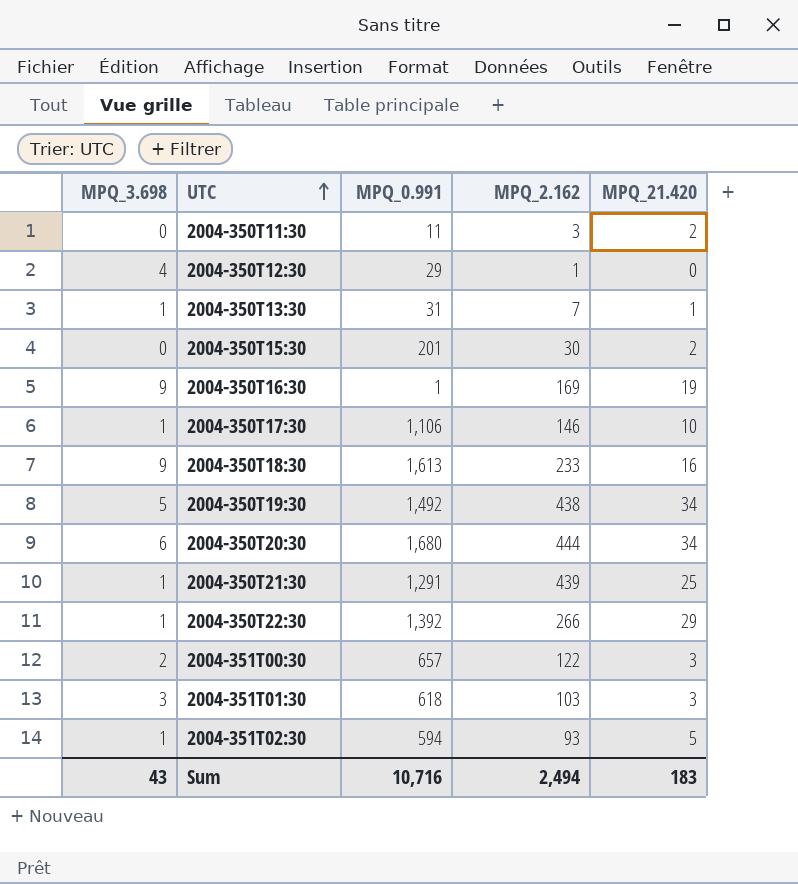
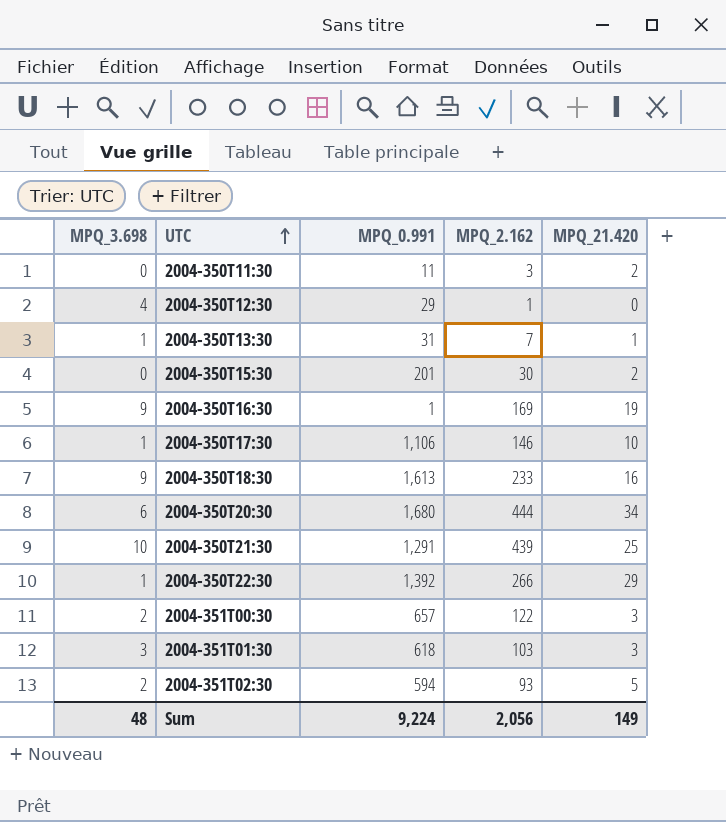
row 2004-350T19:30: 5 | 1,492 | 438 | 34 -> none
2004-350T21:30 | MPQ_3.698: 1 -> 10
2004-351T02:30 | MPQ_3.698: 1 -> 2
Sum | MPQ_3.698: 43 -> 48
Sum | MPQ_0.991: 10,716 -> 9,224
Sum | MPQ_2.162: 2,494 -> 2,056
Sum | MPQ_21.420: 183 -> 149

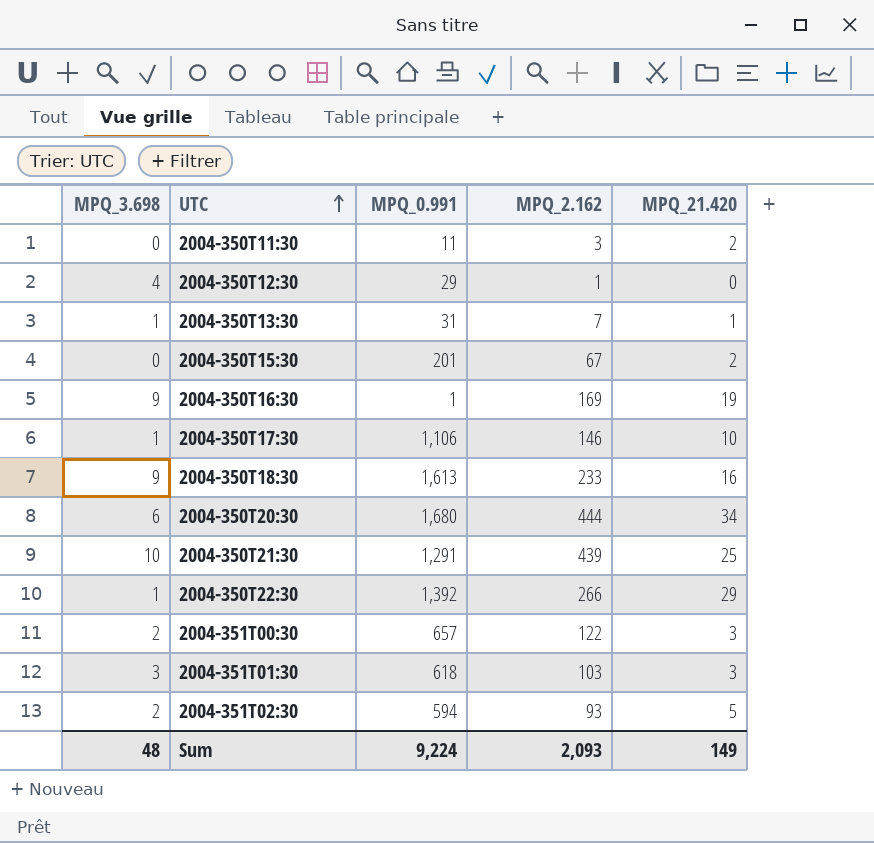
2004-350T15:30 | MPQ_2.162: 30 -> 67
Sum | MPQ_2.162: 2,056 -> 2,093

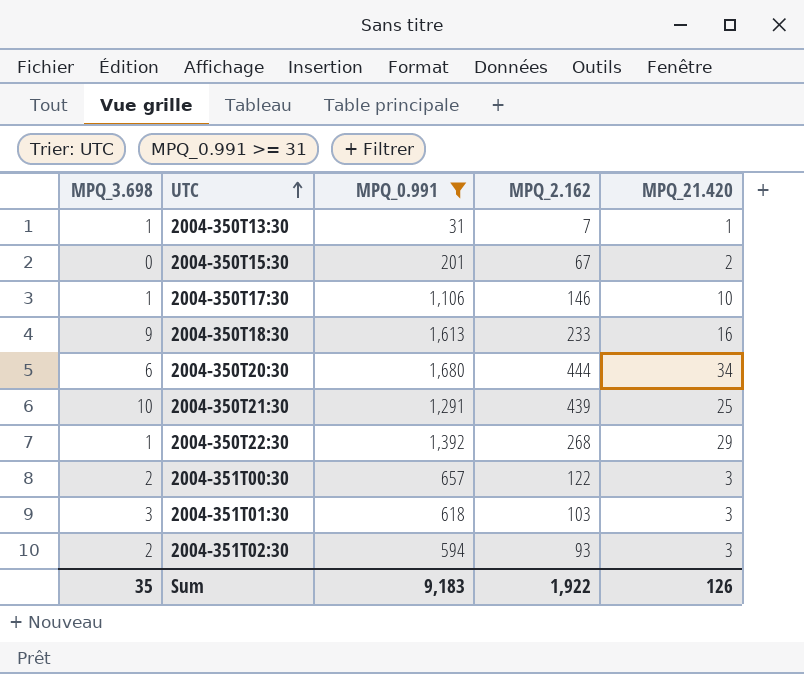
filter: none -> MPQ_0.991 >= 31
2004-350T22:30 | MPQ_2.162: 266 -> 268
2004-351T02:30 | MPQ_21.420: 5 -> 3
Sum | MPQ_3.698: 48 -> 35
Sum | MPQ_0.991: 9,224 -> 9,183
Sum | MPQ_2.162: 2,093 -> 1,922
Sum | MPQ_21.420: 149 -> 126

